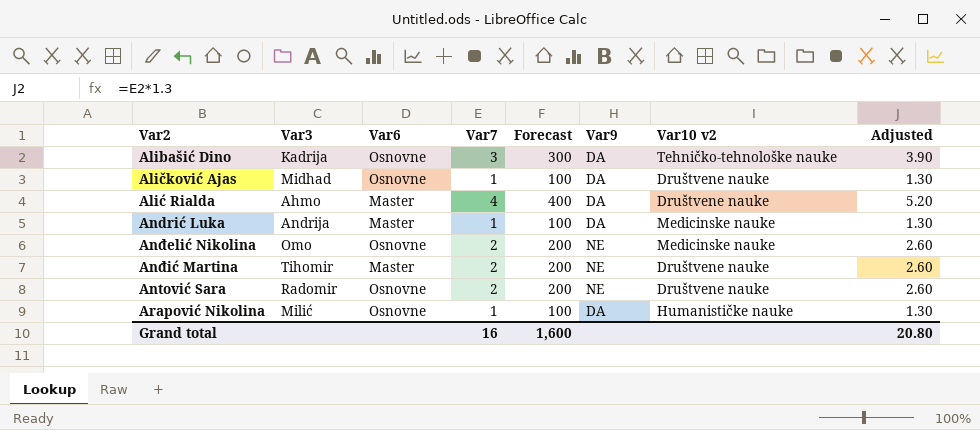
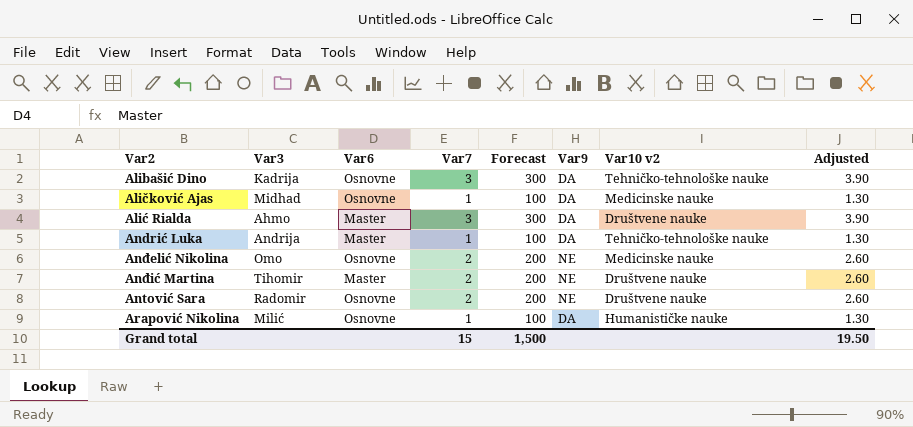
Aličković Ajas | Var10 v2: Društvene nauke -> Medicinske nauke
Alić Rialda | Var7: 4 -> 3
Alić Rialda | Forecast: 400 -> 300
Alić Rialda | Adjusted: 5.20 -> 3.90
Andrić Luka | Var10 v2: Medicinske nauke -> Tehničko-tehnološke nauke
Grand total | Var7: 16 -> 15
Grand total | Forecast: 1,600 -> 1,500
Grand total | Adjusted: 20.80 -> 19.50

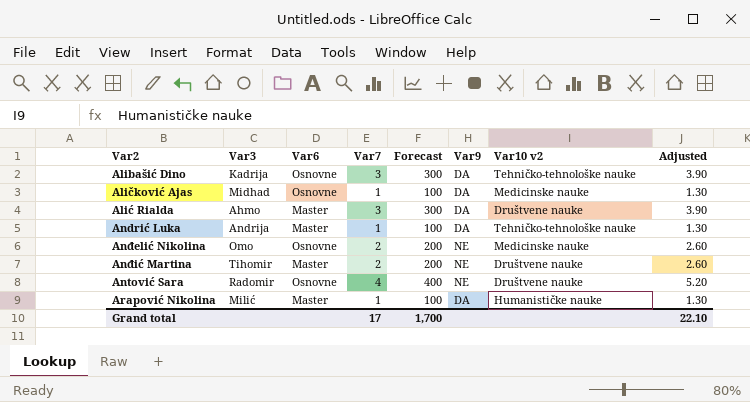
Antović Sara | Var7: 2 -> 4
Antović Sara | Forecast: 200 -> 400
Antović Sara | Adjusted: 2.60 -> 5.20
Arapović Nikolina | Var6: Osnovne -> Master
Grand total | Var7: 15 -> 17
Grand total | Forecast: 1,500 -> 1,700
Grand total | Adjusted: 19.50 -> 22.10

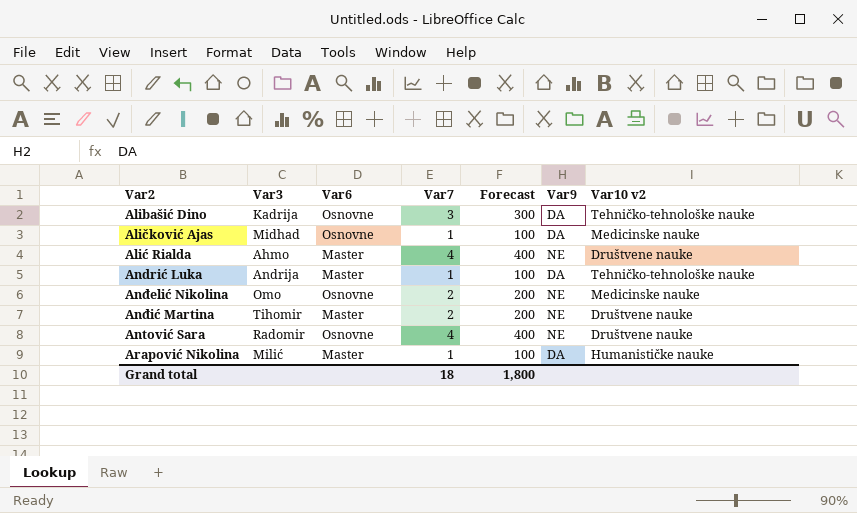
column Adjusted | formula: [Var7] * 1.3 -> none
Alić Rialda | Var7: 3 -> 4
Alić Rialda | Forecast: 300 -> 400
Alić Rialda | Var9: DA -> NE
Grand total | Var7: 17 -> 18
Grand total | Forecast: 1,700 -> 1,800

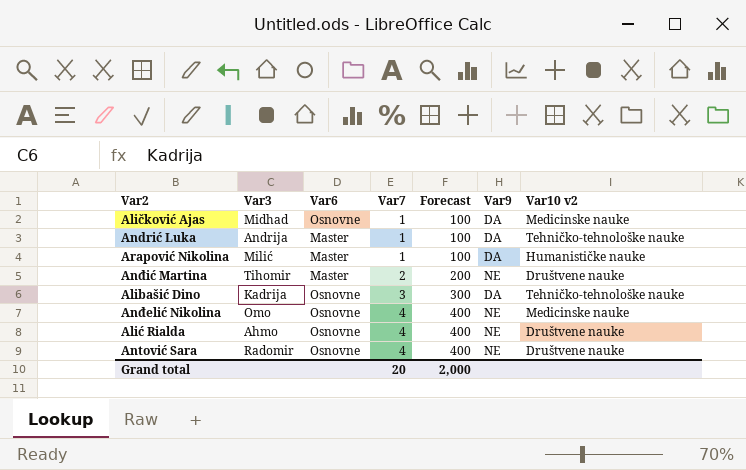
row order: none -> Var7 ascending
Anđelić Nikolina | Var7: 2 -> 4
Anđelić Nikolina | Forecast: 200 -> 400
Alić Rialda | Var6: Master -> Osnovne
Grand total | Var7: 18 -> 20
Grand total | Forecast: 1,800 -> 2,000

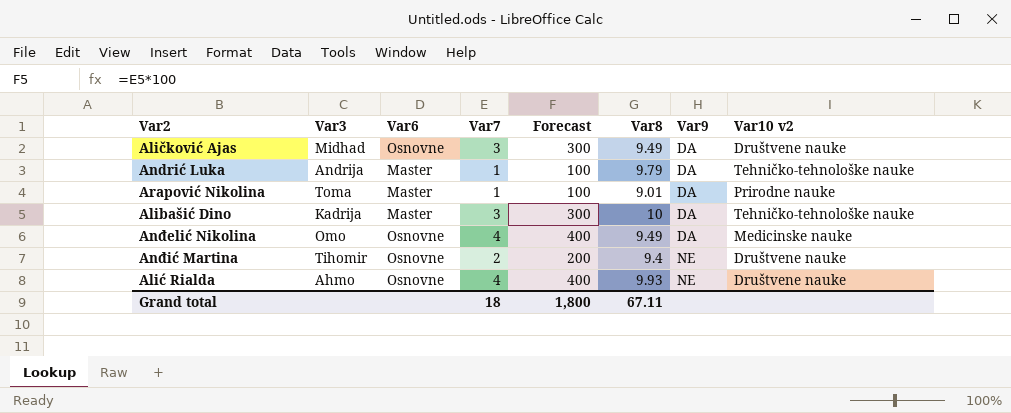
row order: Var7 ascending -> Var9 ascending
column Var8 | position: none -> 6
row Antović Sara: Radomir | Osnovne | 4 | 400 | NE | Društvene nauke -> none
Aličković Ajas | Var7: 1 -> 3
Aličković Ajas | Forecast: 100 -> 300
Aličković Ajas | Var10 v2: Medicinske nauke -> Društvene nauke
Arapović Nikolina | Var3: Milić -> Toma
Arapović Nikolina | Var10 v2: Humanističke nauke -> Prirodne nauke
Alibašić Dino | Var6: Osnovne -> Master
Anđelić Nikolina | Var9: NE -> DA
Anđić Martina | Var6: Master -> Osnovne
Grand total | Var7: 20 -> 18
Grand total | Forecast: 2,000 -> 1,800

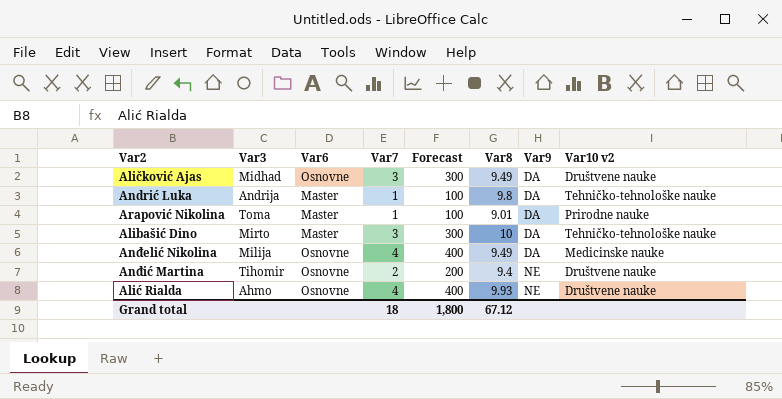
Andrić Luka | Var8: 9.79 -> 9.8
Alibašić Dino | Var3: Kadrija -> Mirto
Anđelić Nikolina | Var3: Omo -> Milija
Grand total | Var8: 67.11 -> 67.12

